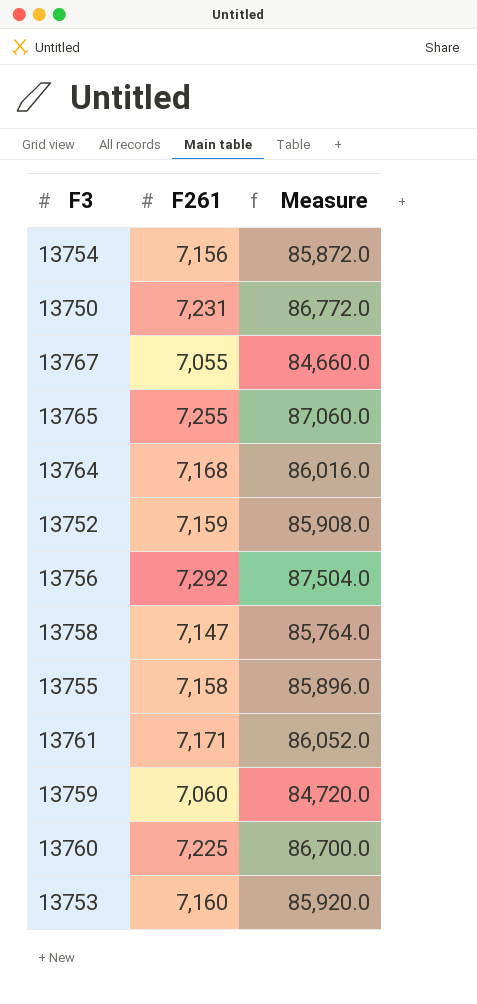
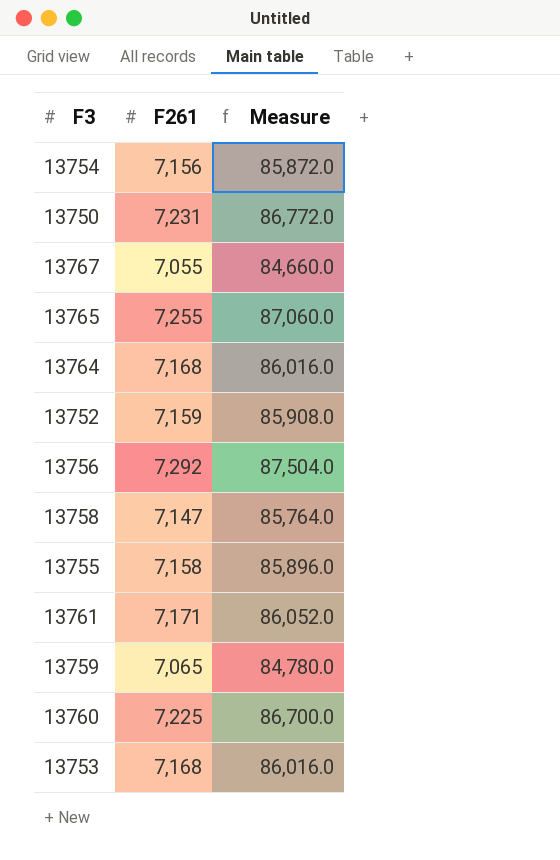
13759 | F261: 7,060 -> 7,065
13759 | Measure: 84,720.0 -> 84,780.0
13753 | F261: 7,160 -> 7,168
13753 | Measure: 85,920.0 -> 86,016.0

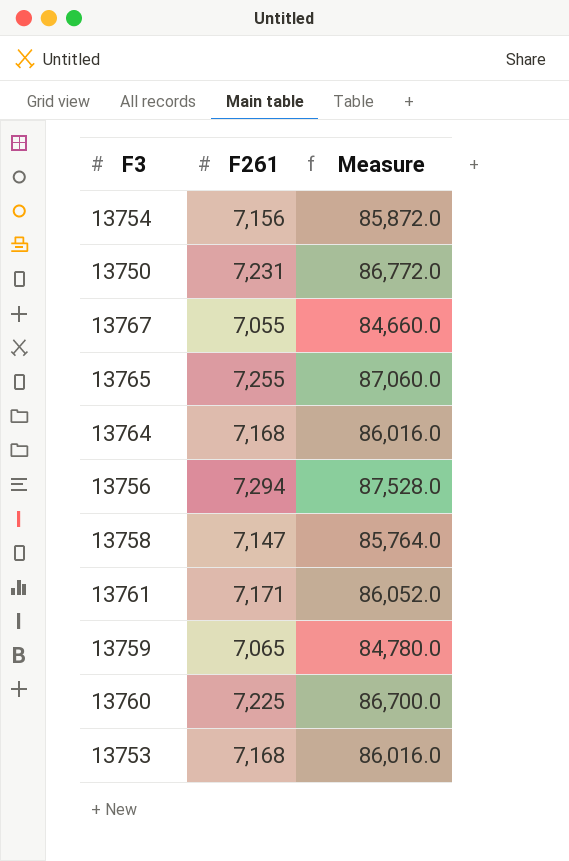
row 13752: 7,159 | 85,908.0 -> none
row 13755: 7,158 | 85,896.0 -> none
13756 | F261: 7,292 -> 7,294
13756 | Measure: 87,504.0 -> 87,528.0

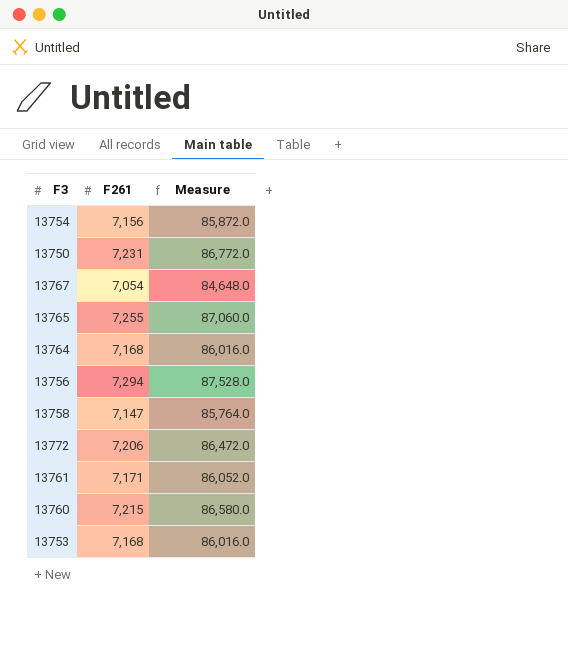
row 13759: 7,065 | 84,780.0 -> none
13767 | F261: 7,055 -> 7,054
13767 | Measure: 84,660.0 -> 84,648.0
row 13772: none -> 7,206 | 86,472.0
13760 | F261: 7,225 -> 7,215
13760 | Measure: 86,700.0 -> 86,580.0

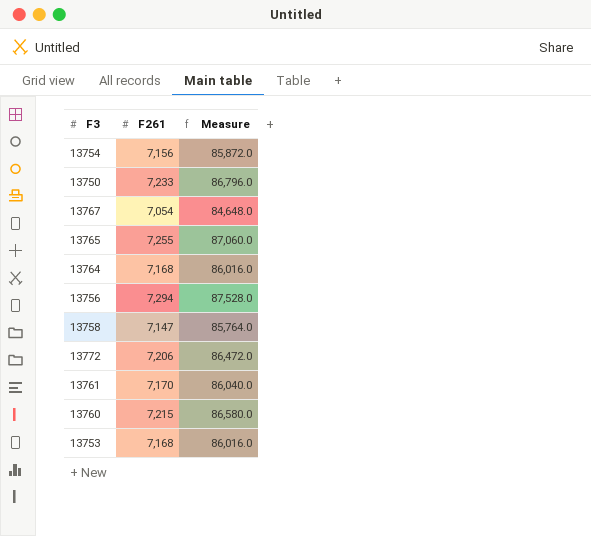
13750 | F261: 7,231 -> 7,233
13750 | Measure: 86,772.0 -> 86,796.0
13761 | F261: 7,171 -> 7,170
13761 | Measure: 86,052.0 -> 86,040.0

